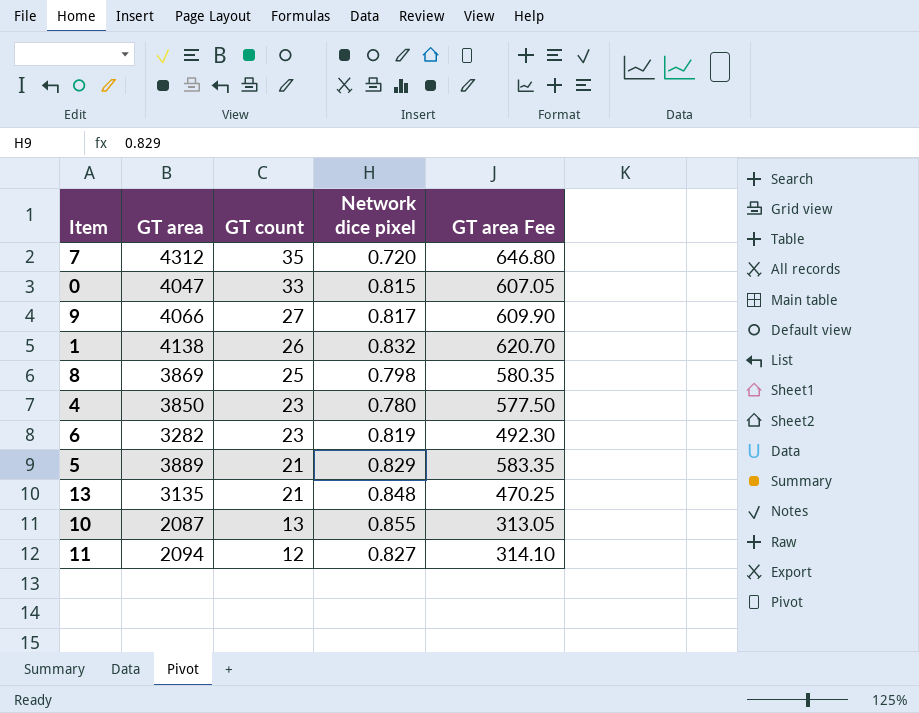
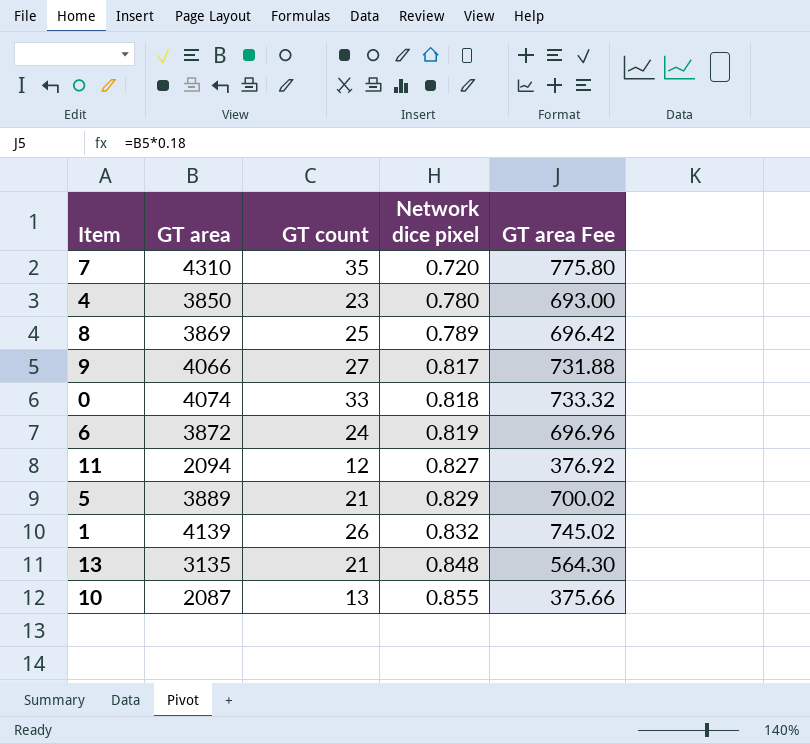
row order: GT count descending -> Network dice pixel ascending
column GT area Fee | formula: [GT area] * 0.15 -> [GT area] * 0.18
7 | GT area: 4312 -> 4310
8 | Network dice pixel: 0.798 -> 0.789
0 | GT area: 4047 -> 4074
0 | Network dice pixel: 0.815 -> 0.818
6 | GT area: 3282 -> 3872
6 | GT count: 23 -> 24
1 | GT area: 4138 -> 4139

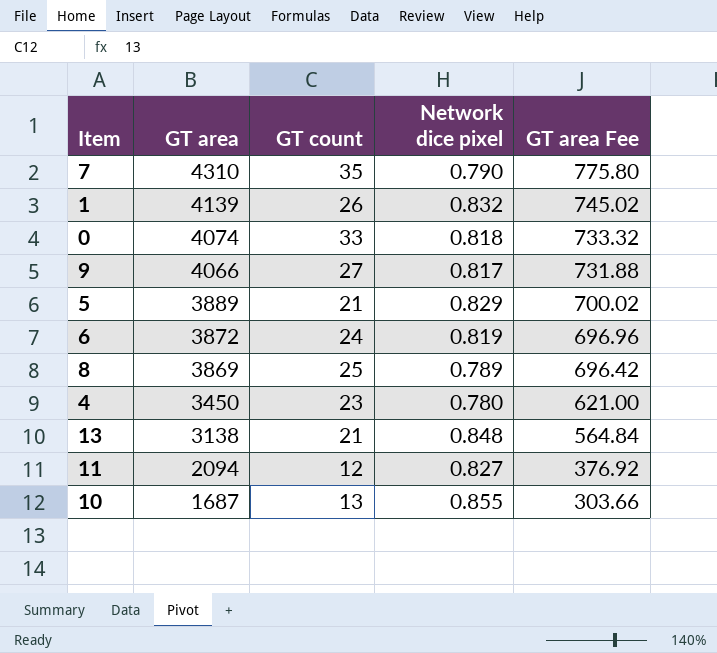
row order: Network dice pixel ascending -> GT area descending
7 | Network dice pixel: 0.720 -> 0.790
4 | GT area: 3850 -> 3450
4 | GT area Fee: 693.00 -> 621.00
13 | GT area: 3135 -> 3138
13 | GT area Fee: 564.30 -> 564.84
10 | GT area: 2087 -> 1687
10 | GT area Fee: 375.66 -> 303.66

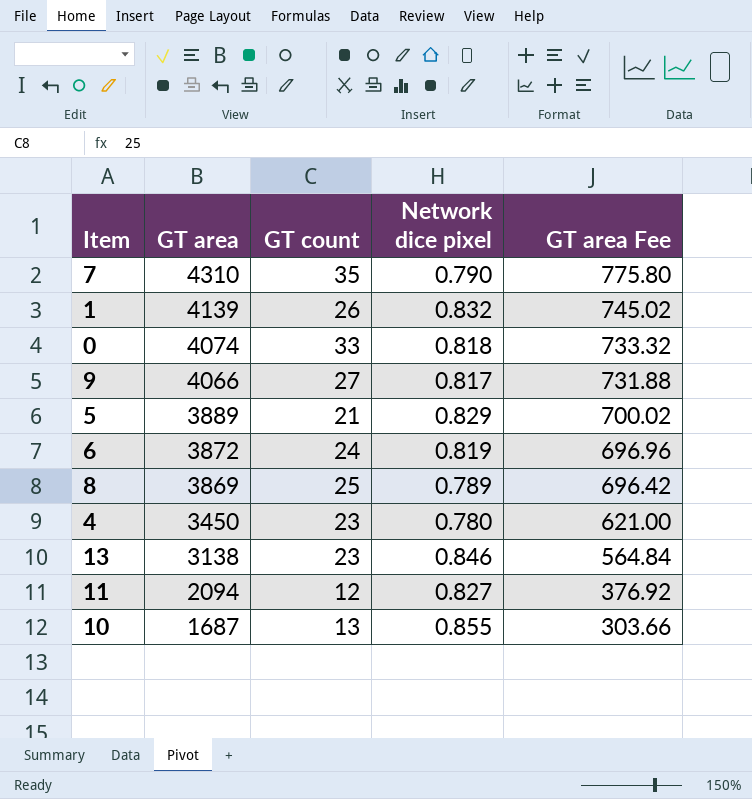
13 | GT count: 21 -> 23
13 | Network dice pixel: 0.848 -> 0.846

